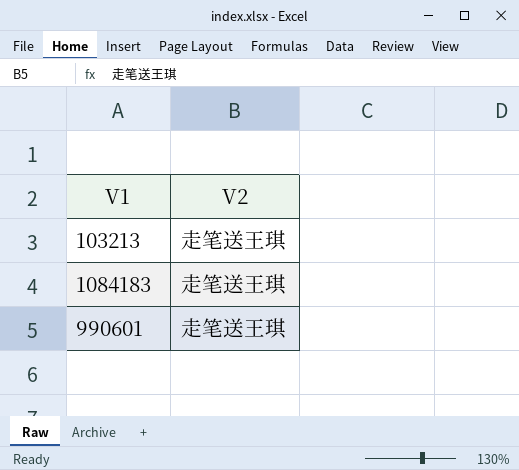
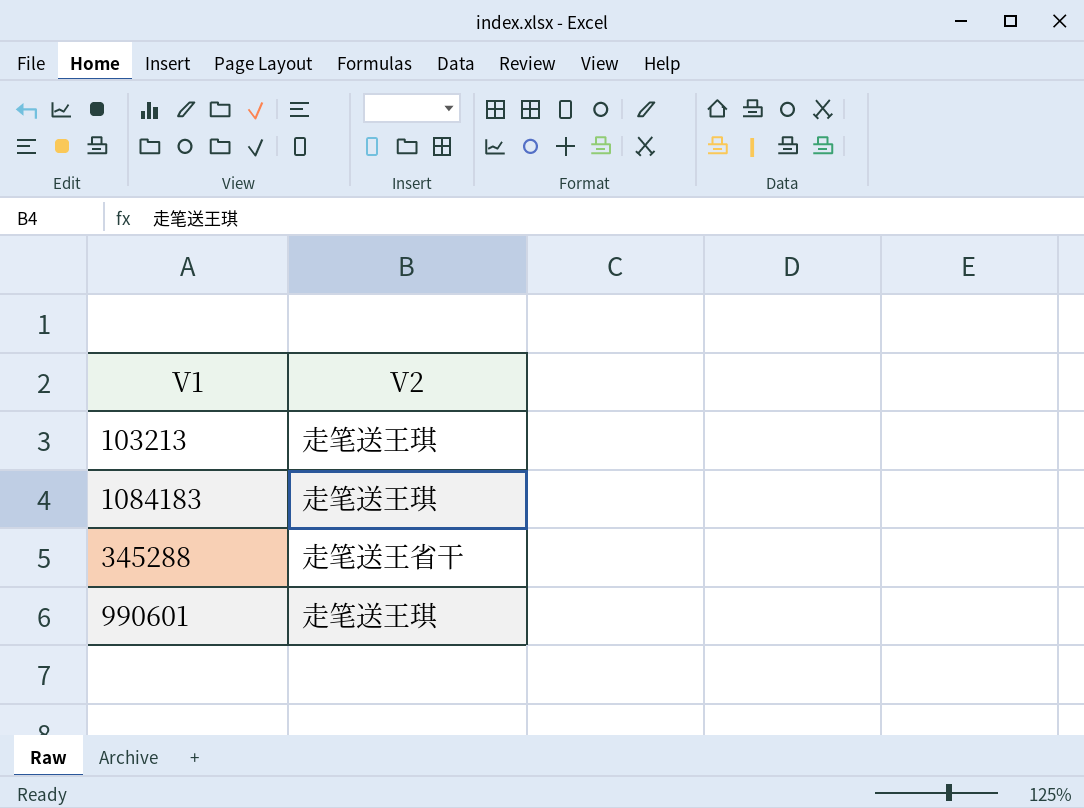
row 345288: none -> 走笔送王省干

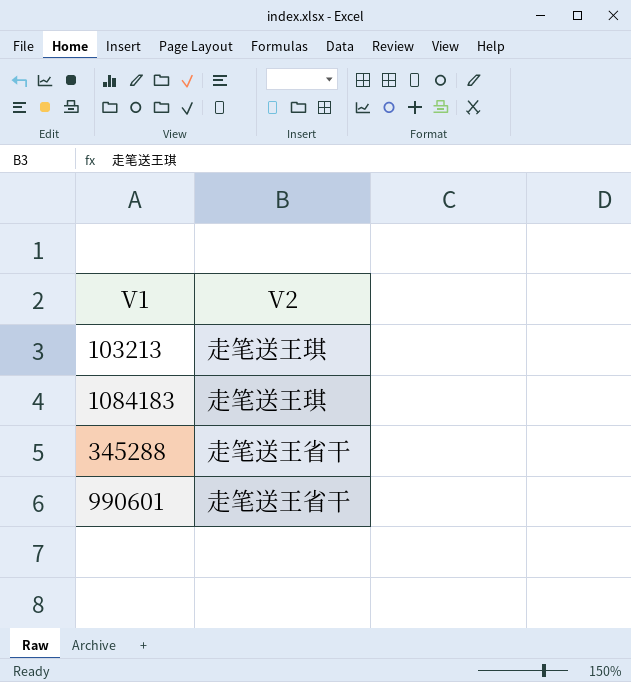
990601 | V2: 走笔送王琪 -> 走笔送王省干

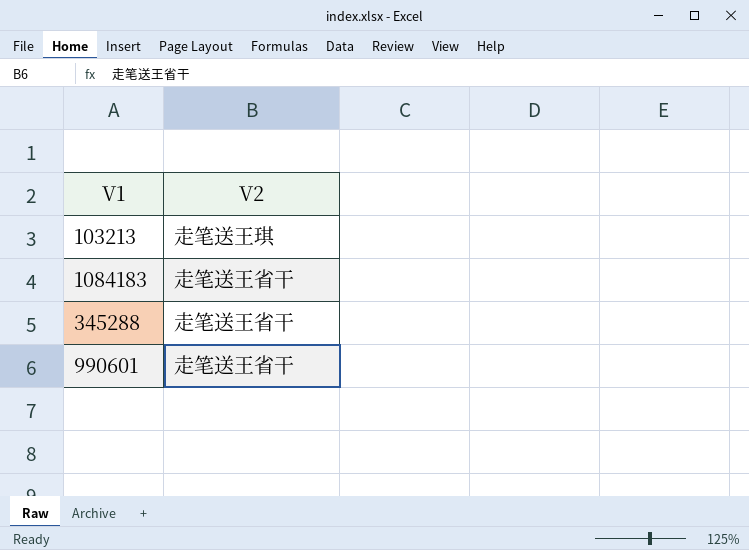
1084183 | V2: 走笔送王琪 -> 走笔送王省干

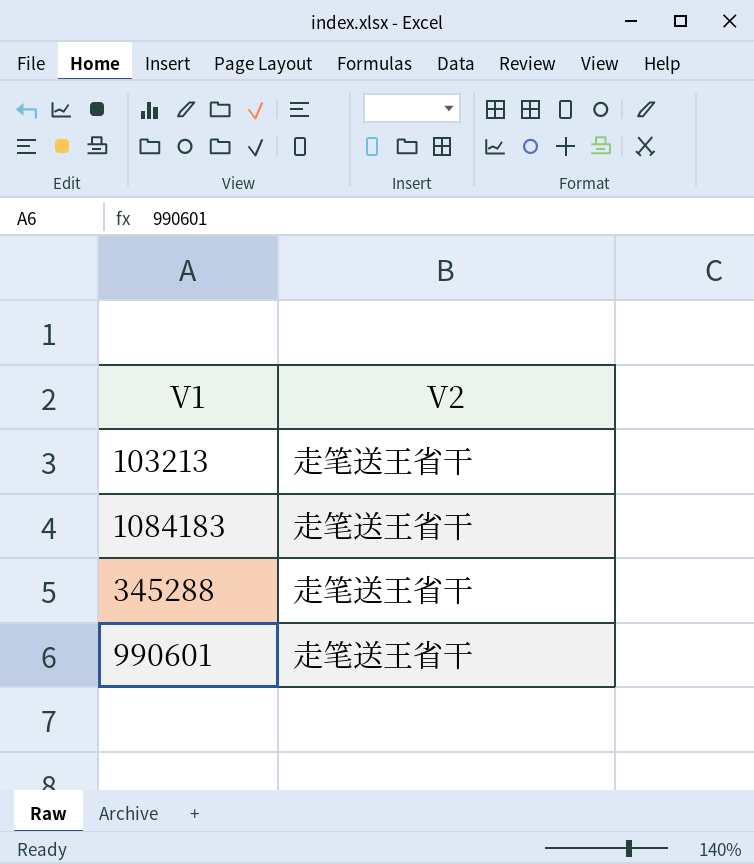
103213 | V2: 走笔送王琪 -> 走笔送王省干

